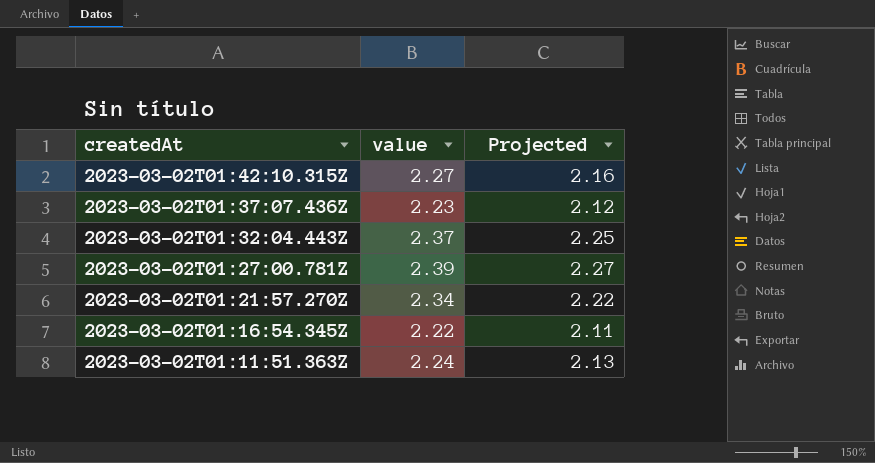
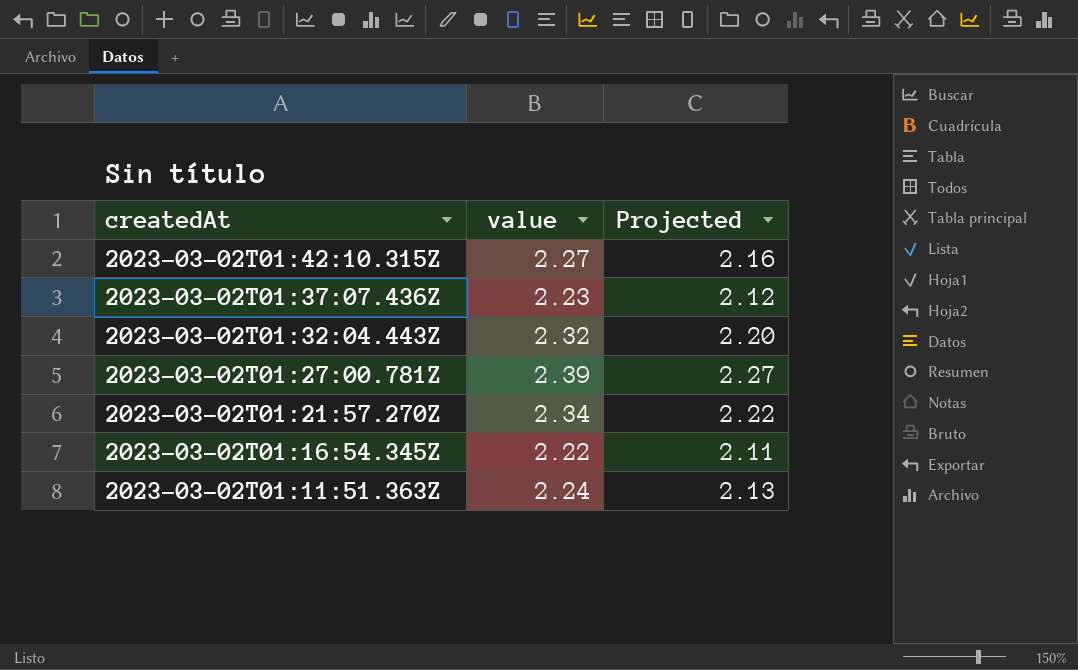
2023-03-02T01:32:04.443Z | value: 2.37 -> 2.32
2023-03-02T01:32:04.443Z | Projected: 2.25 -> 2.20

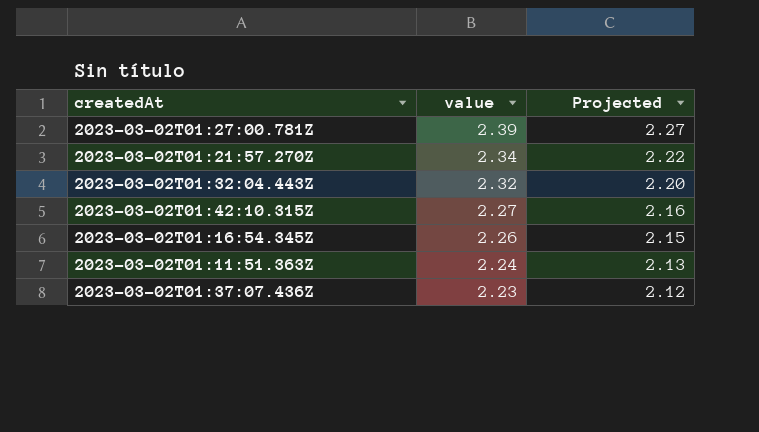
row order: createdAt descending -> value descending
2023-03-02T01:16:54.345Z | value: 2.22 -> 2.26
2023-03-02T01:16:54.345Z | Projected: 2.11 -> 2.15

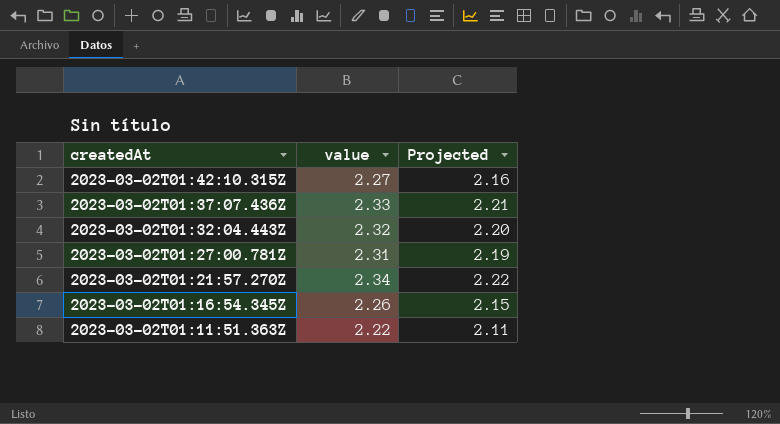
row order: value descending -> createdAt descending
2023-03-02T01:37:07.436Z | value: 2.23 -> 2.33
2023-03-02T01:37:07.436Z | Projected: 2.12 -> 2.21
2023-03-02T01:27:00.781Z | value: 2.39 -> 2.31
2023-03-02T01:27:00.781Z | Projected: 2.27 -> 2.19
2023-03-02T01:11:51.363Z | value: 2.24 -> 2.22
2023-03-02T01:11:51.363Z | Projected: 2.13 -> 2.11

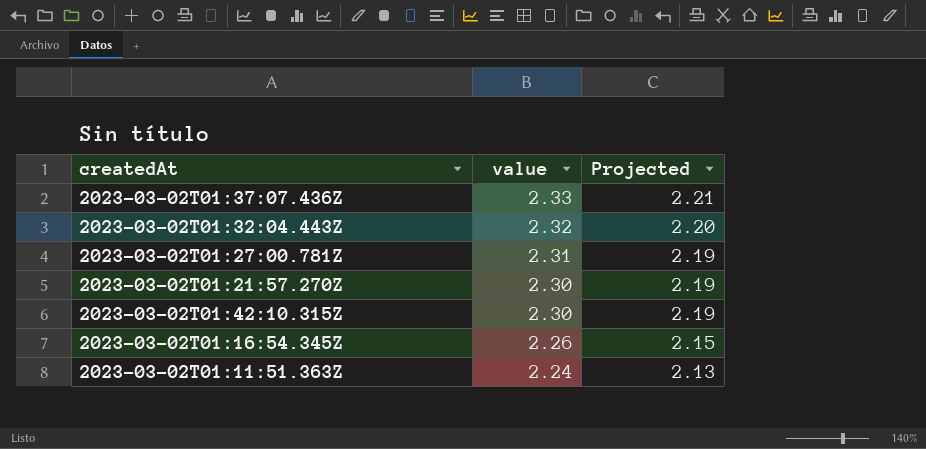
row order: createdAt descending -> value descending
2023-03-02T01:21:57.270Z | value: 2.34 -> 2.30
2023-03-02T01:21:57.270Z | Projected: 2.22 -> 2.19
2023-03-02T01:42:10.315Z | value: 2.27 -> 2.30
2023-03-02T01:42:10.315Z | Projected: 2.16 -> 2.19
2023-03-02T01:11:51.363Z | value: 2.22 -> 2.24
2023-03-02T01:11:51.363Z | Projected: 2.11 -> 2.13

